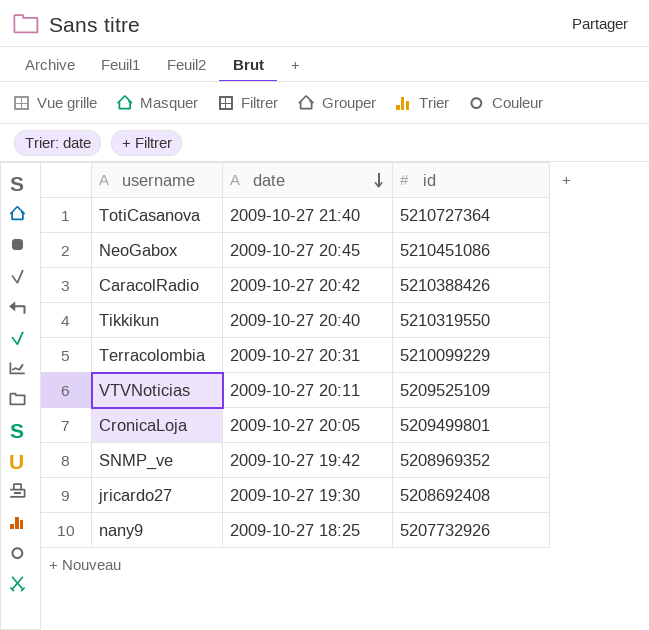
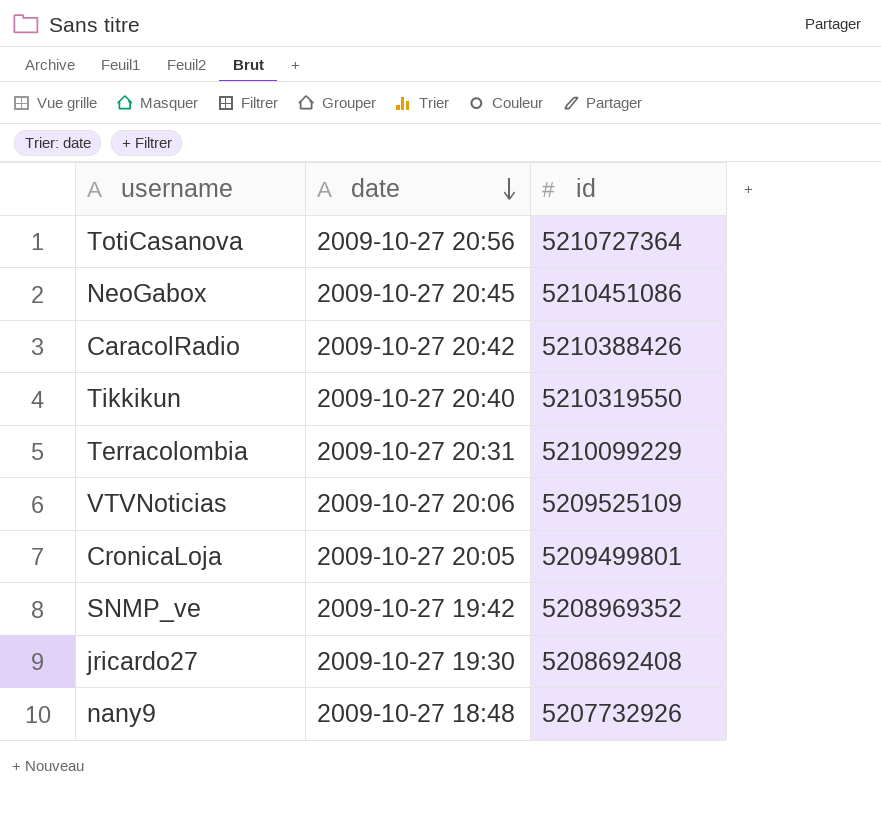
TotiCasanova | date: 2009-10-27 21:40 -> 2009-10-27 20:56
VTVNoticias | date: 2009-10-27 20:11 -> 2009-10-27 20:06
nany9 | date: 2009-10-27 18:25 -> 2009-10-27 18:48

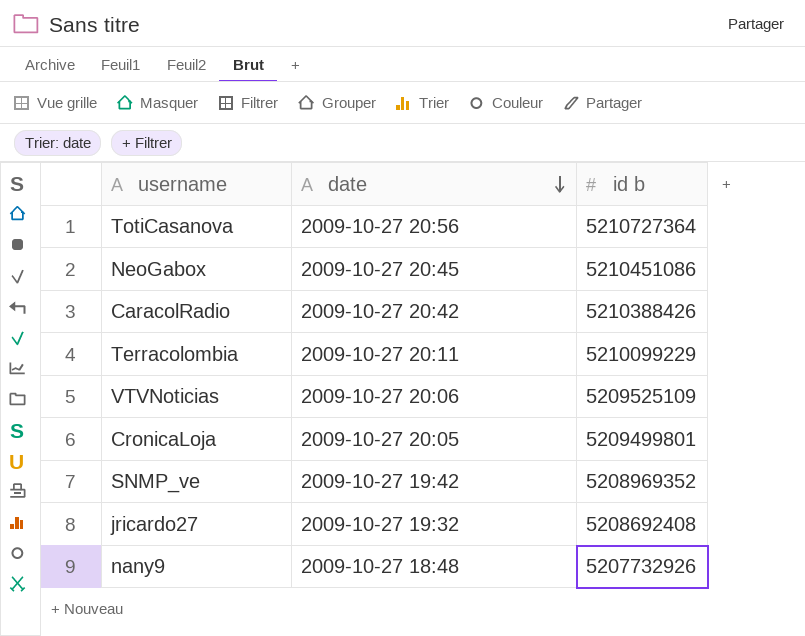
column name: id -> id b
row Tikkikun: 2009-10-27 20:40 | 5210319550 -> none
Terracolombia | date: 2009-10-27 20:31 -> 2009-10-27 20:11
jricardo27 | date: 2009-10-27 19:30 -> 2009-10-27 19:32

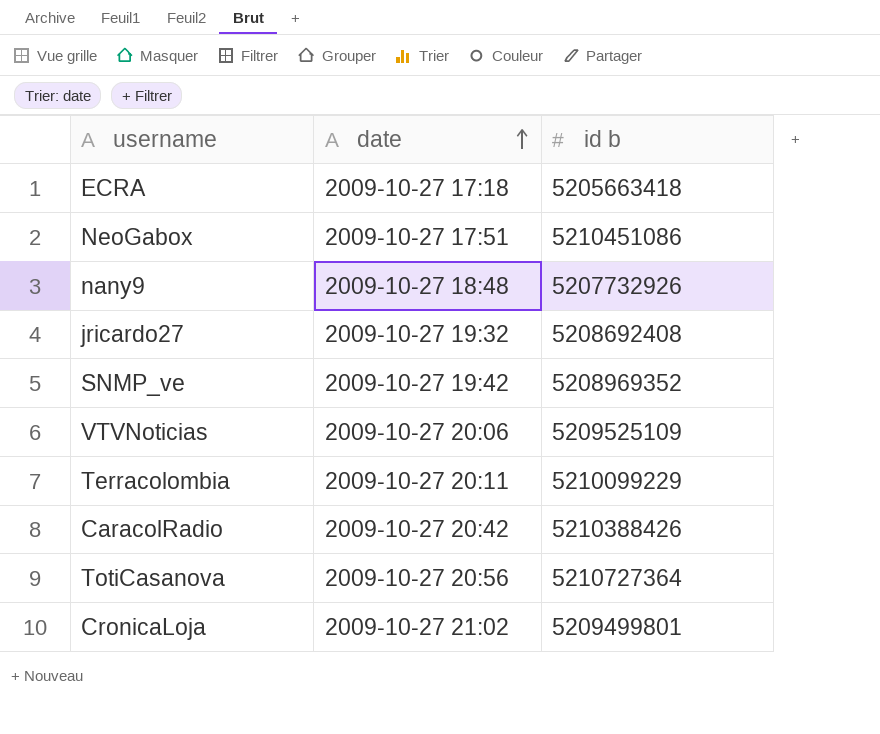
row order: date descending -> date ascending
row ECRA: none -> 2009-10-27 17:18 | 5205663418
NeoGabox | date: 2009-10-27 20:45 -> 2009-10-27 17:51
CronicaLoja | date: 2009-10-27 20:05 -> 2009-10-27 21:02

